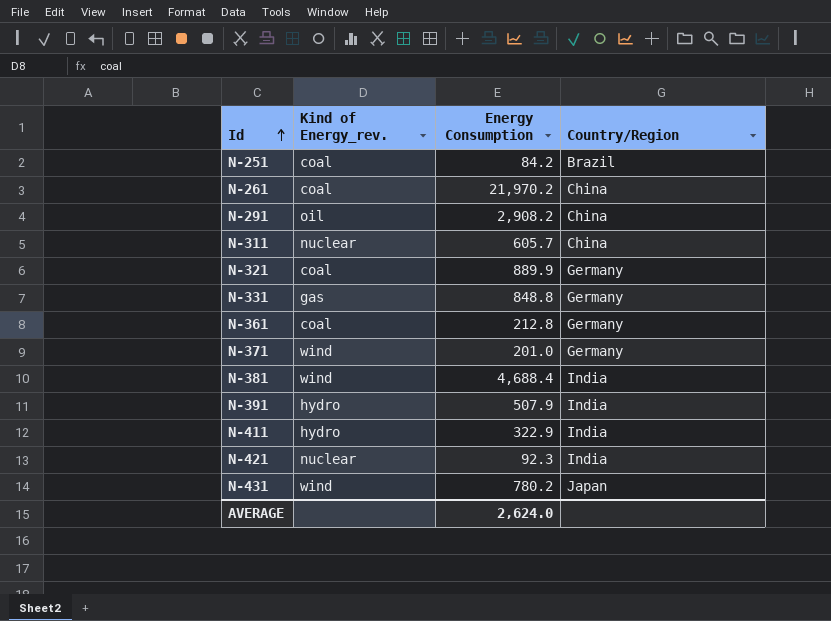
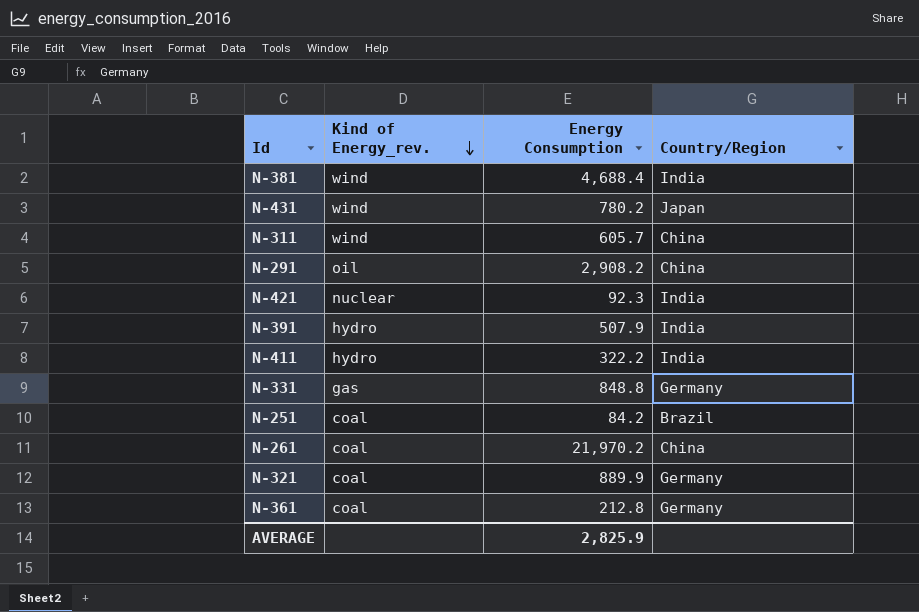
row order: Id ascending -> Kind of Energy_rev. descending
row N-371: wind | 201.0 | Germany -> none
N-311 | Kind of Energy_rev.: nuclear -> wind
N-411 | Energy Consumption: 322.9 -> 322.2
AVERAGE | Energy Consumption: 2,624.0 -> 2,825.9

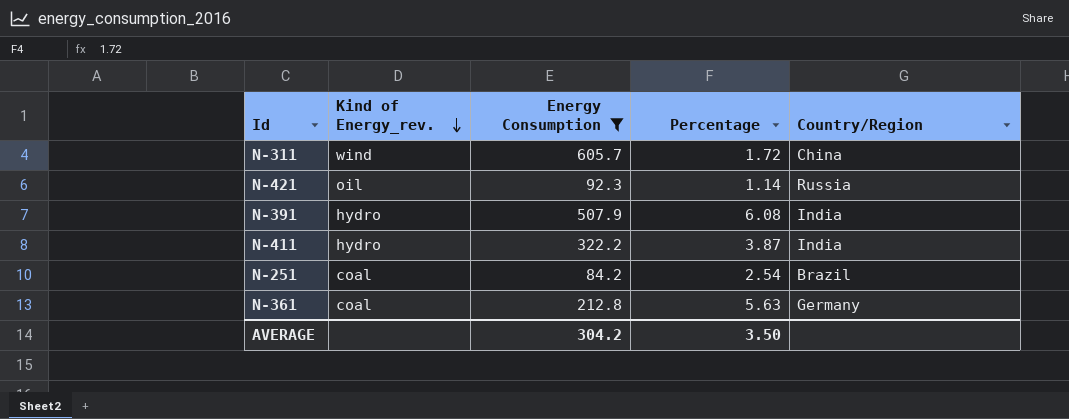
filter: none -> Energy Consumption <= 605.7
column Percentage | position: none -> 4
N-421 | Kind of Energy_rev.: nuclear -> oil
N-421 | Country/Region: India -> Russia
AVERAGE | Energy Consumption: 2,825.9 -> 304.2

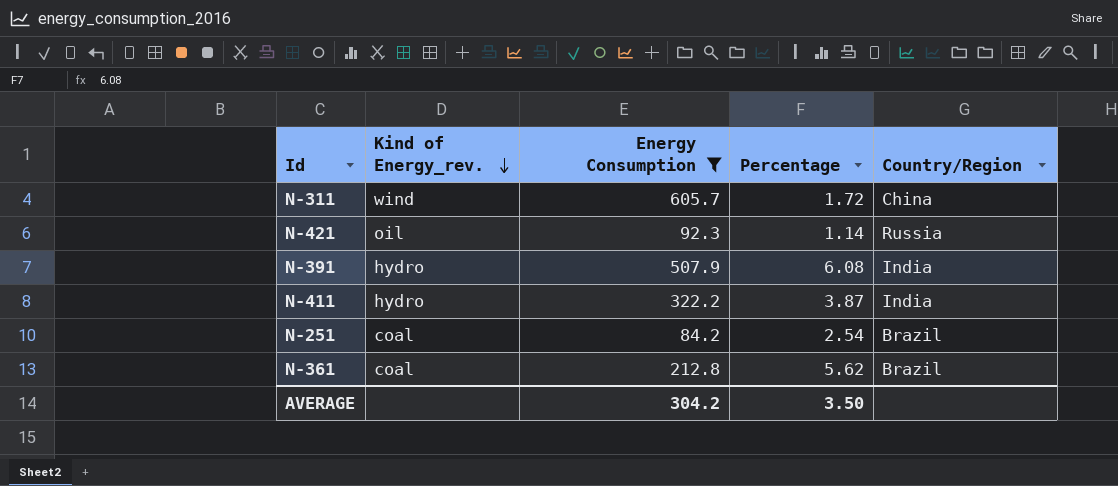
N-361 | Percentage: 5.63 -> 5.62
N-361 | Country/Region: Germany -> Brazil

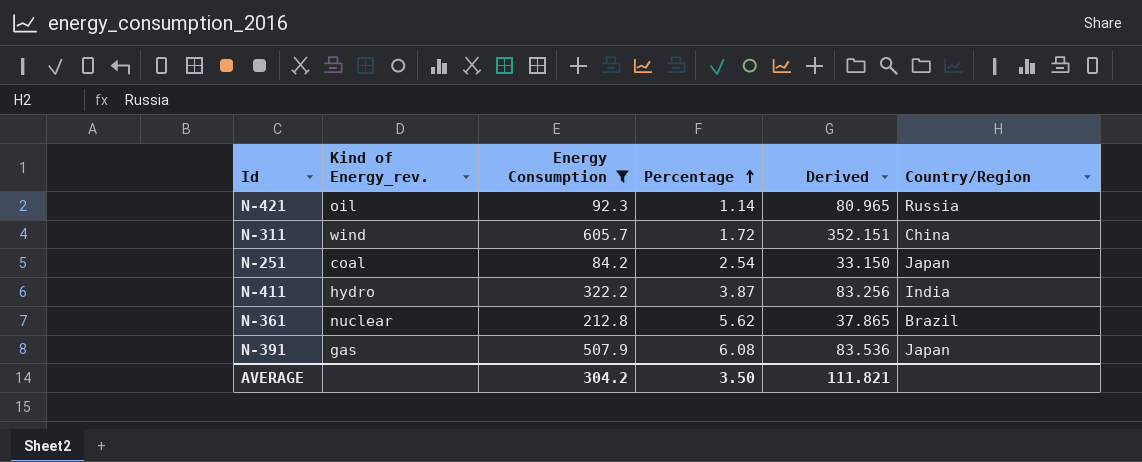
row order: Kind of Energy_rev. descending -> Percentage ascending
column Derived | formula: none -> [Energy Consumption] / [Percentage]
N-251 | Country/Region: Brazil -> Japan
N-361 | Kind of Energy_rev.: coal -> nuclear
N-391 | Kind of Energy_rev.: hydro -> gas
N-391 | Country/Region: India -> Japan

